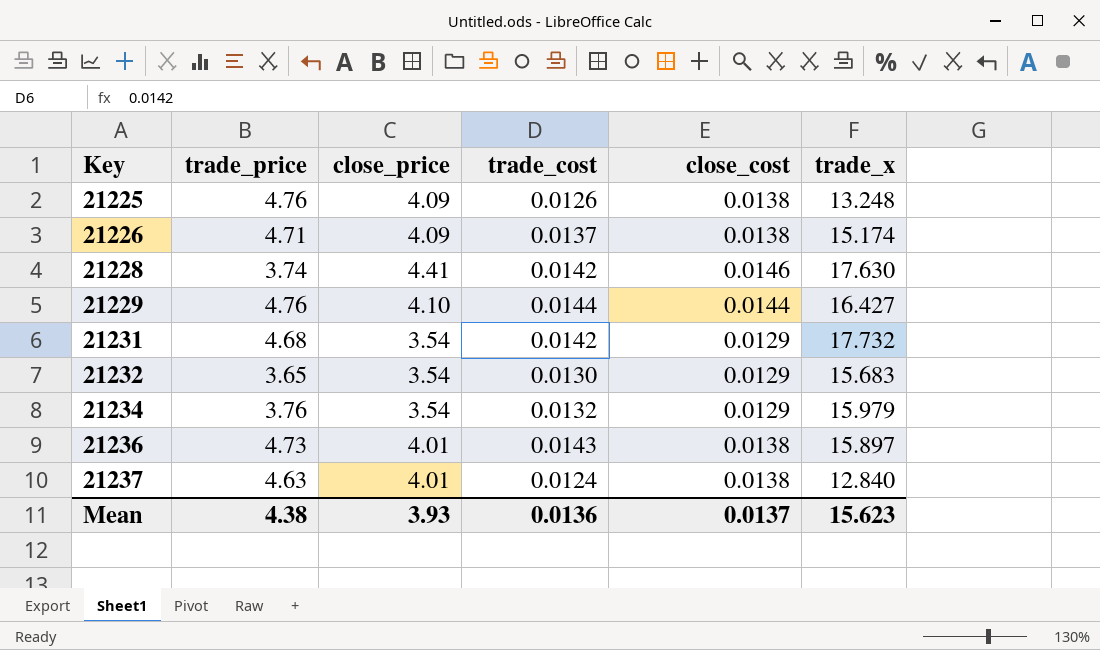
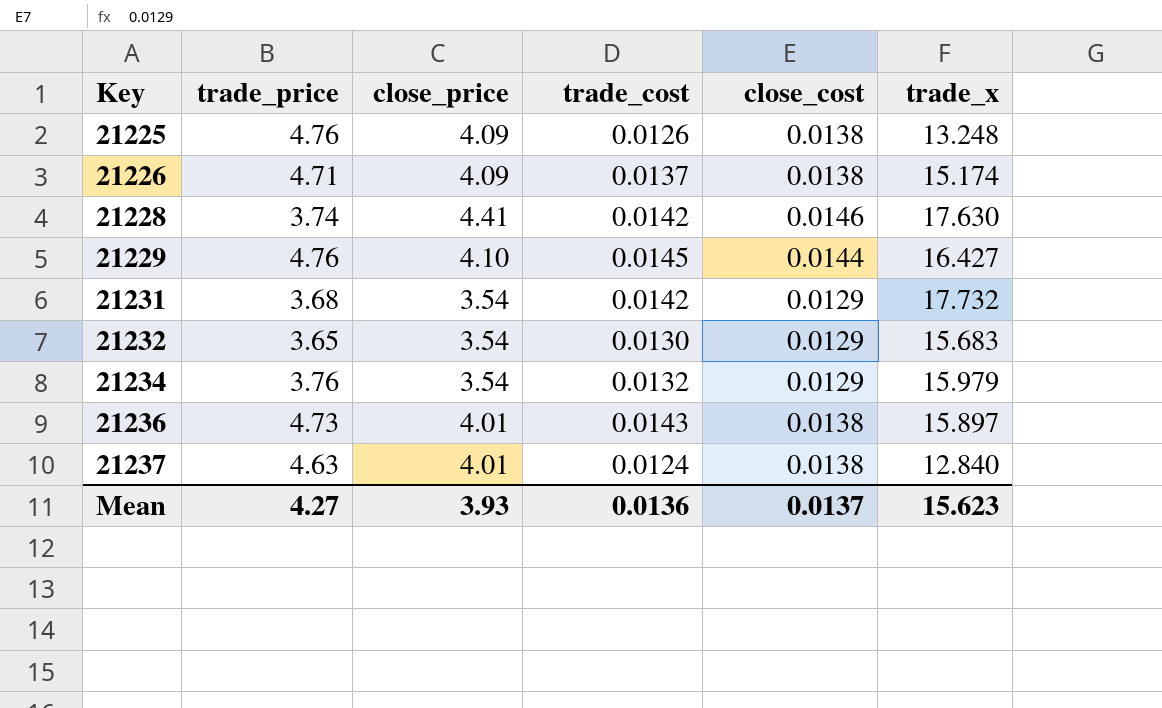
21229 | trade_cost: 0.0144 -> 0.0145
21231 | trade_price: 4.68 -> 3.68
Mean | trade_price: 4.38 -> 4.27

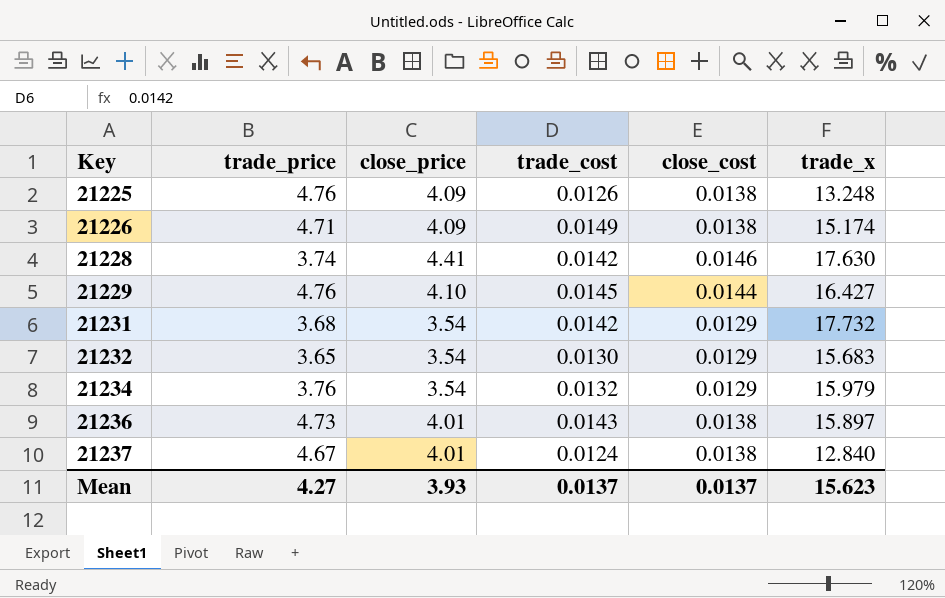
21226 | trade_cost: 0.0137 -> 0.0149
21237 | trade_price: 4.63 -> 4.67
Mean | trade_cost: 0.0136 -> 0.0137

